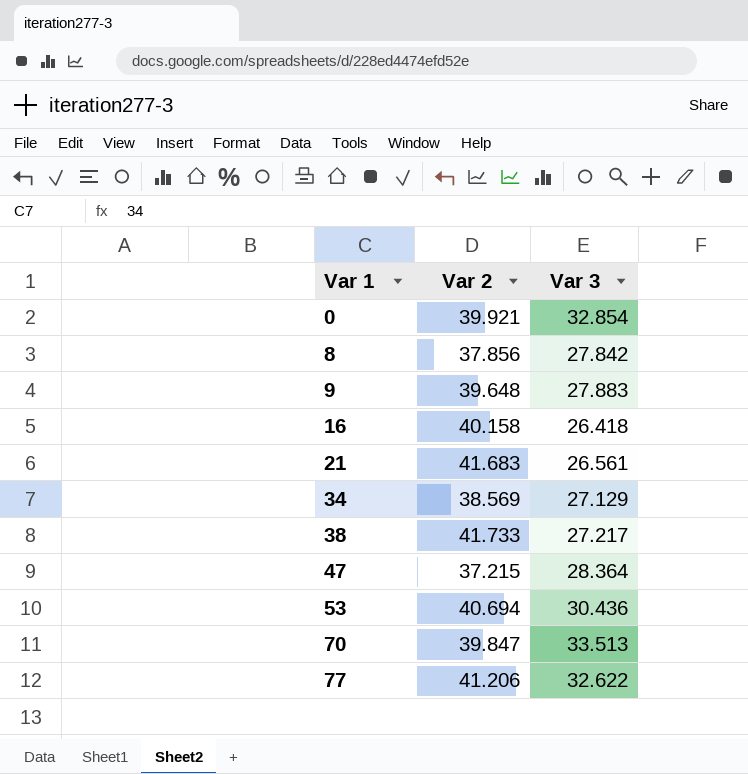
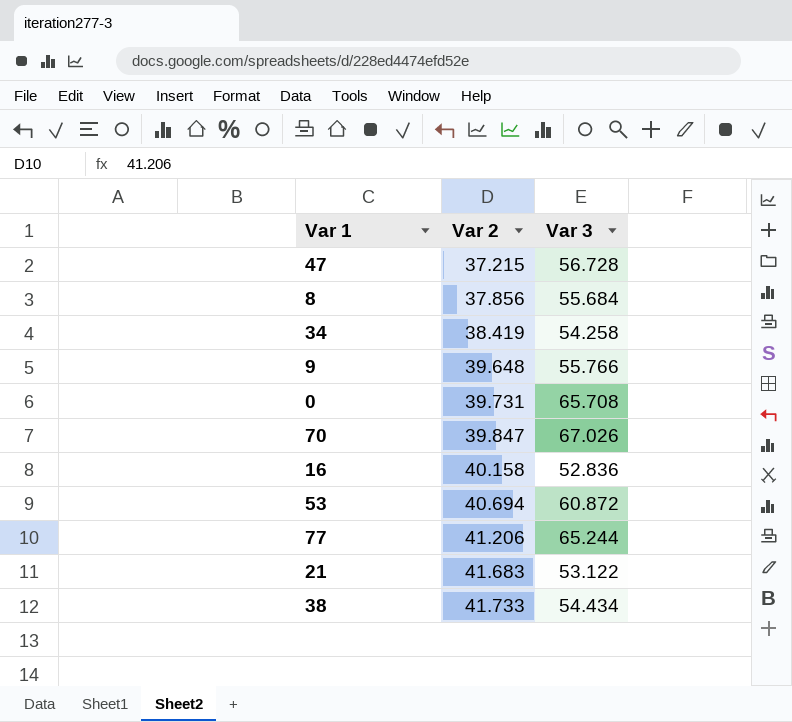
row order: Var 1 ascending -> Var 2 ascending
47 | Var 3: 28.364 -> 56.728
8 | Var 3: 27.842 -> 55.684
34 | Var 2: 38.569 -> 38.419
34 | Var 3: 27.129 -> 54.258
9 | Var 3: 27.883 -> 55.766
0 | Var 2: 39.921 -> 39.731
0 | Var 3: 32.854 -> 65.708
70 | Var 3: 33.513 -> 67.026
16 | Var 3: 26.418 -> 52.836
53 | Var 3: 30.436 -> 60.872
77 | Var 3: 32.622 -> 65.244
21 | Var 3: 26.561 -> 53.122
38 | Var 3: 27.217 -> 54.434

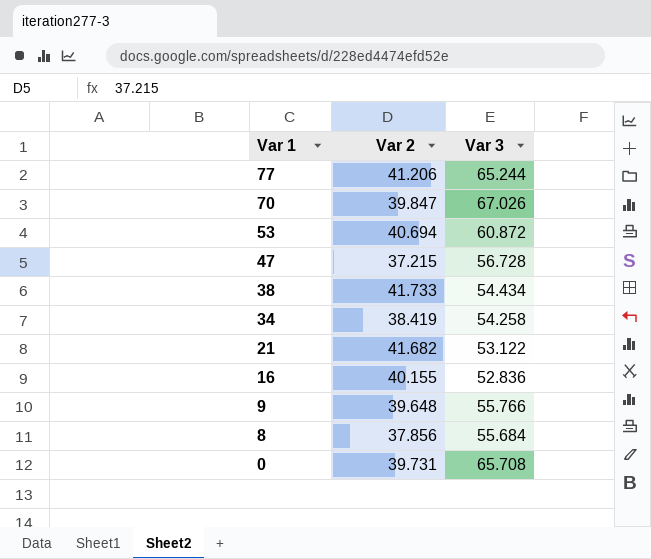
row order: Var 2 ascending -> Var 1 descending
21 | Var 2: 41.683 -> 41.682
16 | Var 2: 40.158 -> 40.155

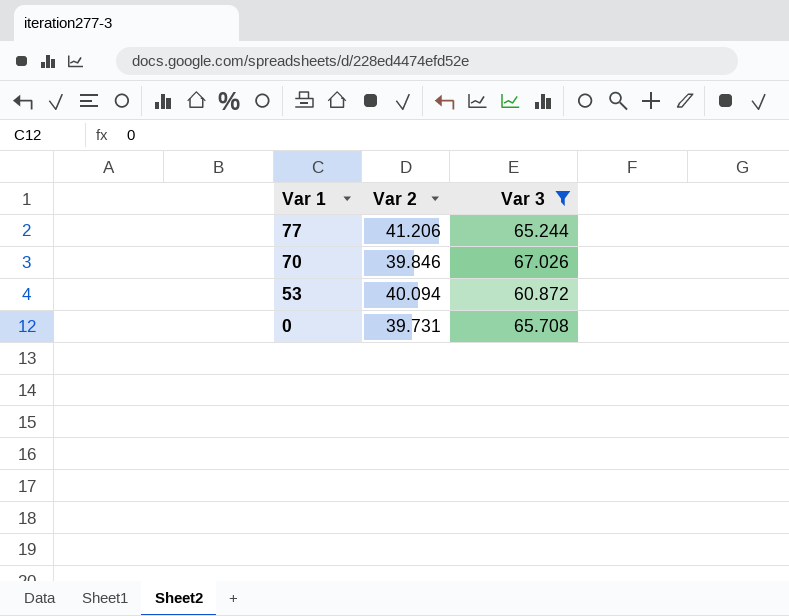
filter: none -> Var 3 >= 60.872
70 | Var 2: 39.847 -> 39.846
53 | Var 2: 40.694 -> 40.094

